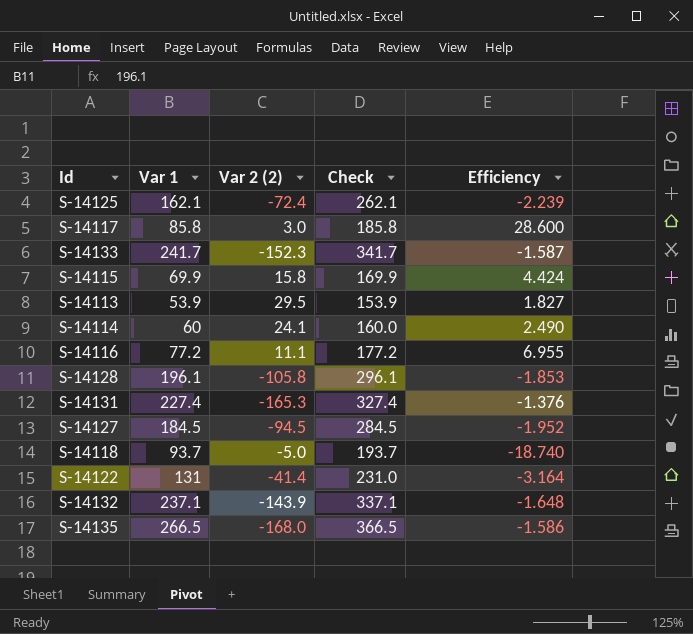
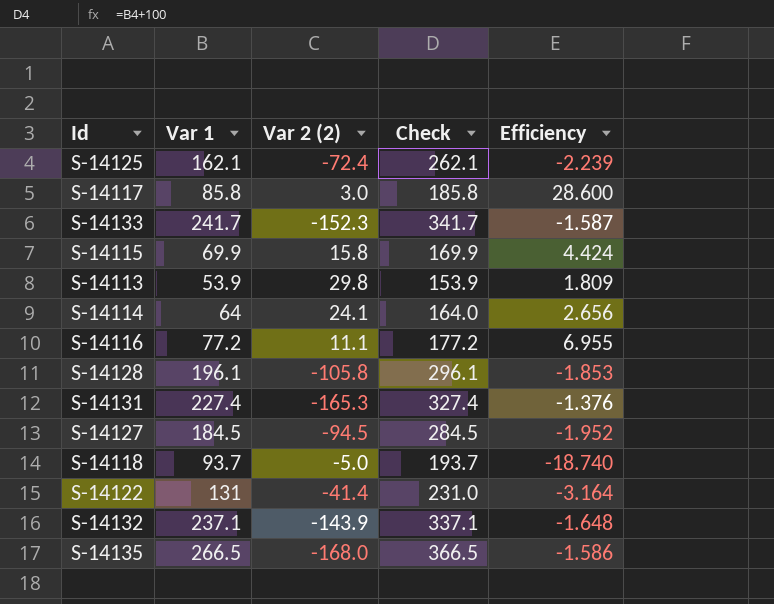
S-14113 | Var 2 (2): 29.5 -> 29.8
S-14113 | Efficiency: 1.827 -> 1.809
S-14114 | Var 1: 60 -> 64
S-14114 | Check: 160.0 -> 164.0
S-14114 | Efficiency: 2.490 -> 2.656

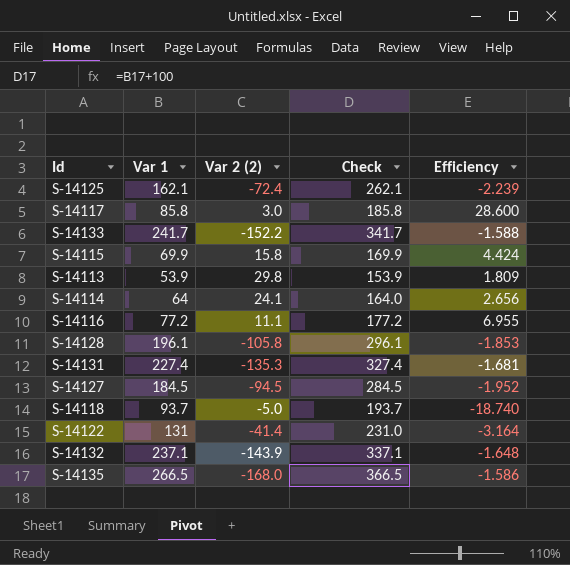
S-14133 | Var 2 (2): -152.3 -> -152.2
S-14133 | Efficiency: -1.587 -> -1.588
S-14131 | Var 2 (2): -165.3 -> -135.3
S-14131 | Efficiency: -1.376 -> -1.681

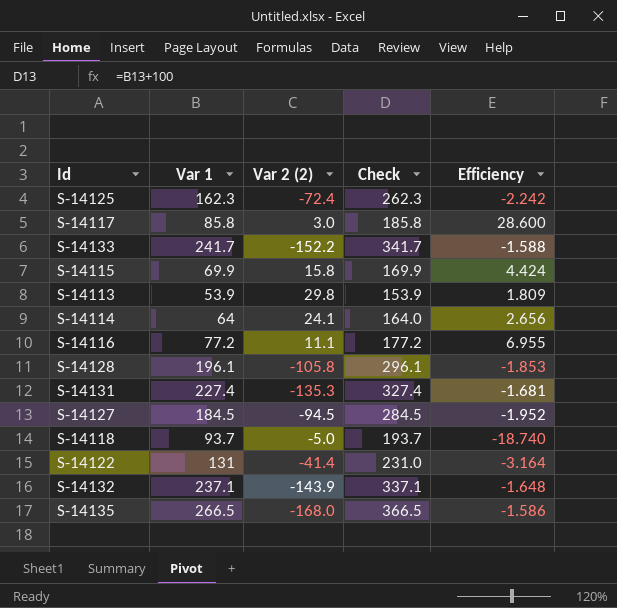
S-14125 | Var 1: 162.1 -> 162.3
S-14125 | Check: 262.1 -> 262.3
S-14125 | Efficiency: -2.239 -> -2.242

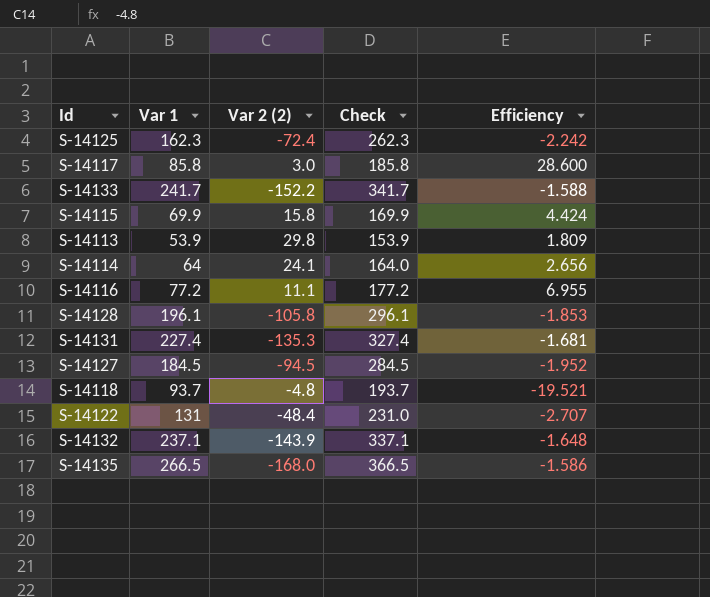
S-14118 | Var 2 (2): -5.0 -> -4.8
S-14118 | Efficiency: -18.740 -> -19.521
S-14122 | Var 2 (2): -41.4 -> -48.4
S-14122 | Efficiency: -3.164 -> -2.707

